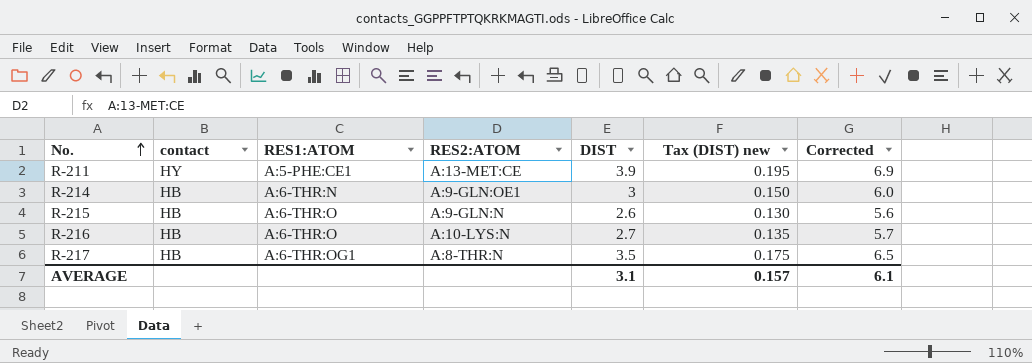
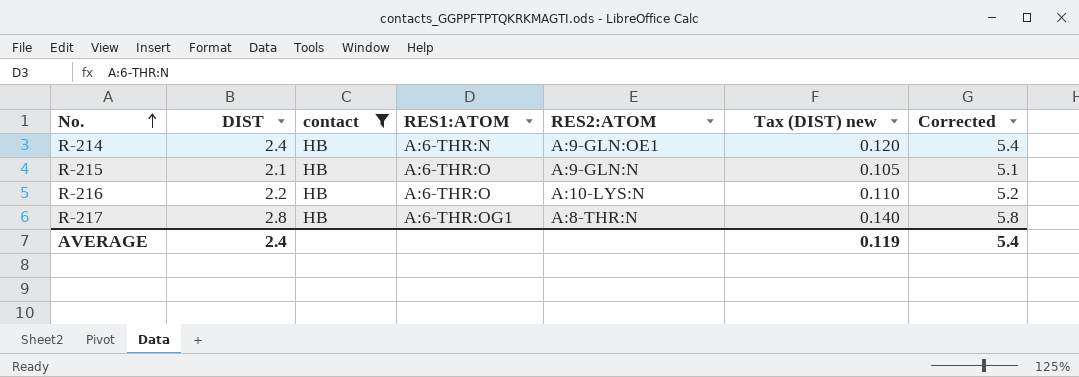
filter: none -> contact = HB
column DIST | position: 5 -> 2
R-214 | DIST: 3 -> 2.4
R-214 | Tax (DIST) new: 0.150 -> 0.120
R-214 | Corrected: 6.0 -> 5.4
R-215 | DIST: 2.6 -> 2.1
R-215 | Tax (DIST) new: 0.130 -> 0.105
R-215 | Corrected: 5.6 -> 5.1
R-216 | DIST: 2.7 -> 2.2
R-216 | Tax (DIST) new: 0.135 -> 0.110
R-216 | Corrected: 5.7 -> 5.2
R-217 | DIST: 3.5 -> 2.8
R-217 | Tax (DIST) new: 0.175 -> 0.140
R-217 | Corrected: 6.5 -> 5.8
AVERAGE | DIST: 3.1 -> 2.4
AVERAGE | Tax (DIST) new: 0.157 -> 0.119
AVERAGE | Corrected: 6.1 -> 5.4

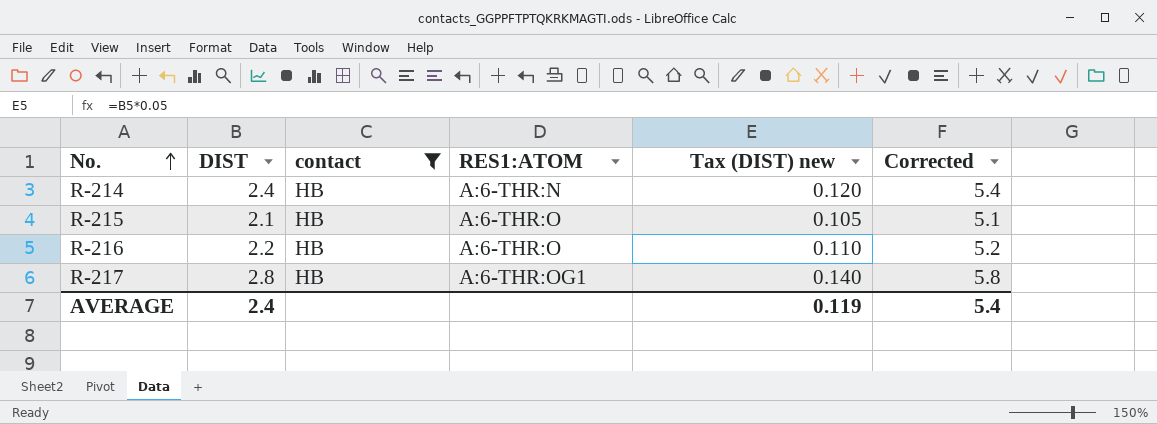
column RES2:ATOM | position: 5 -> none

